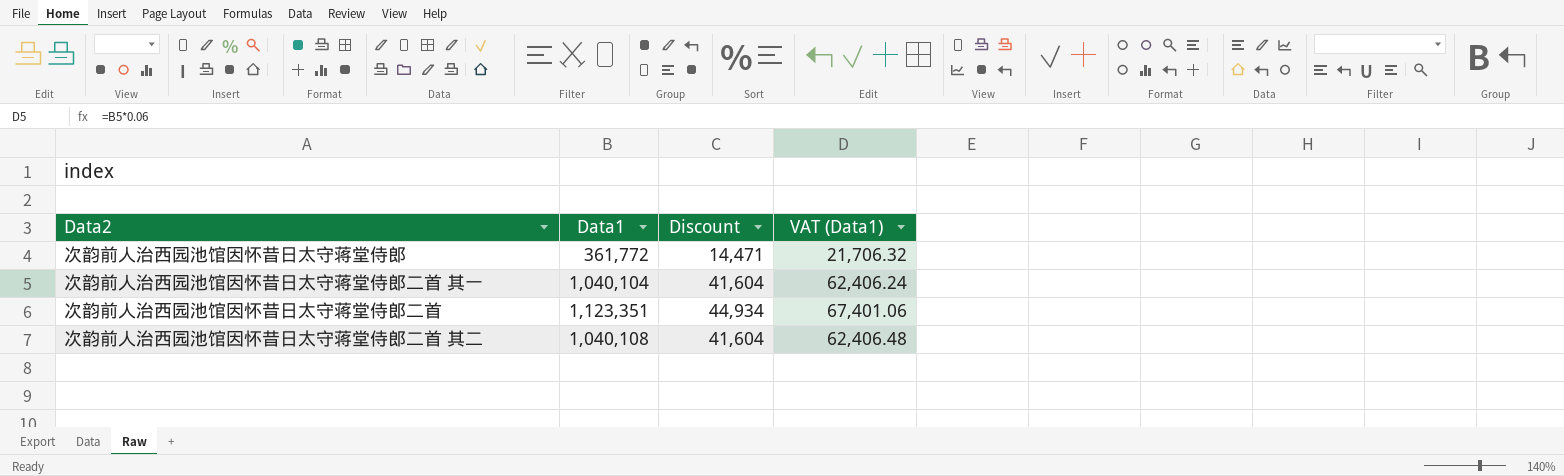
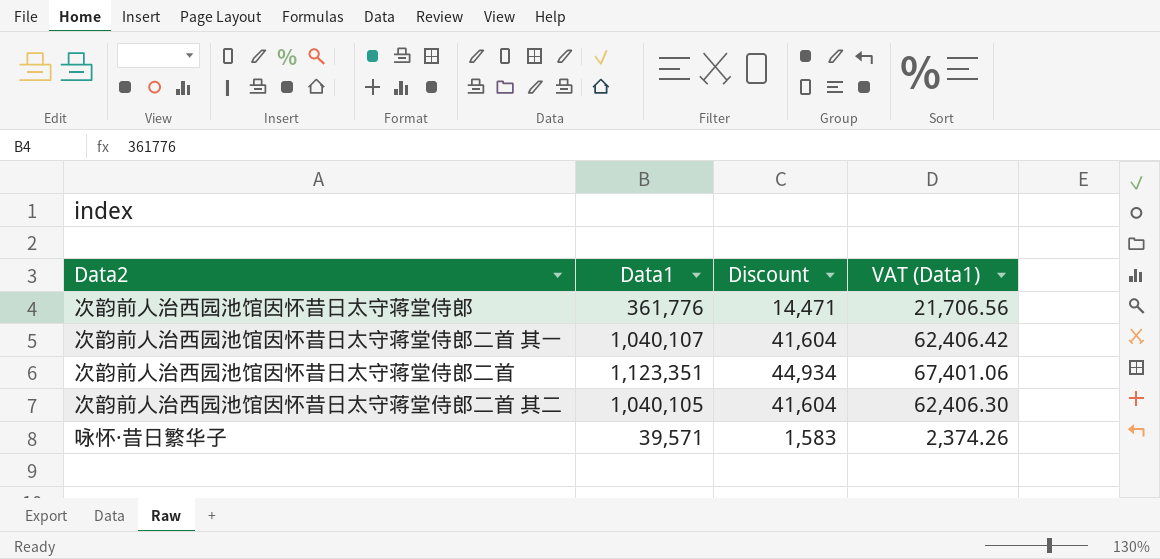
次韵前人治西园池馆因怀昔日太守蒋堂侍郎 | Data1: 361,772 -> 361,776
次韵前人治西园池馆因怀昔日太守蒋堂侍郎 | VAT (Data1): 21,706.32 -> 21,706.56
次韵前人治西园池馆因怀昔日太守蒋堂侍郎二首 其一 | Data1: 1,040,104 -> 1,040,107
次韵前人治西园池馆因怀昔日太守蒋堂侍郎二首 其一 | VAT (Data1): 62,406.24 -> 62,406.42
次韵前人治西园池馆因怀昔日太守蒋堂侍郎二首 其二 | Data1: 1,040,108 -> 1,040,105
次韵前人治西园池馆因怀昔日太守蒋堂侍郎二首 其二 | VAT (Data1): 62,406.48 -> 62,406.30
row 咏怀·昔日繁华子: none -> 39,571 | 1,583 | 2,374.26

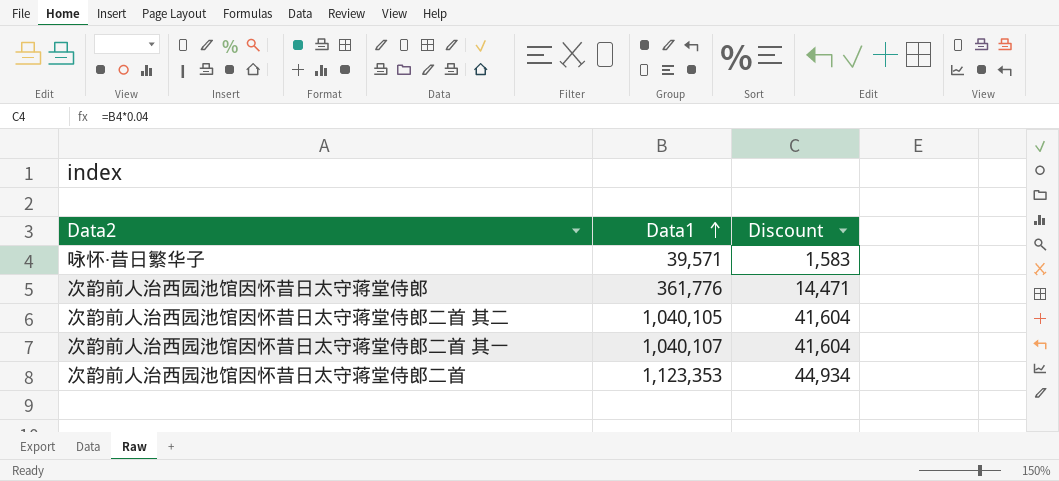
row order: none -> Data1 ascending
column VAT (Data1) | formula: [Data1] * 0.06 -> none
次韵前人治西园池馆因怀昔日太守蒋堂侍郎二首 | Data1: 1,123,351 -> 1,123,353

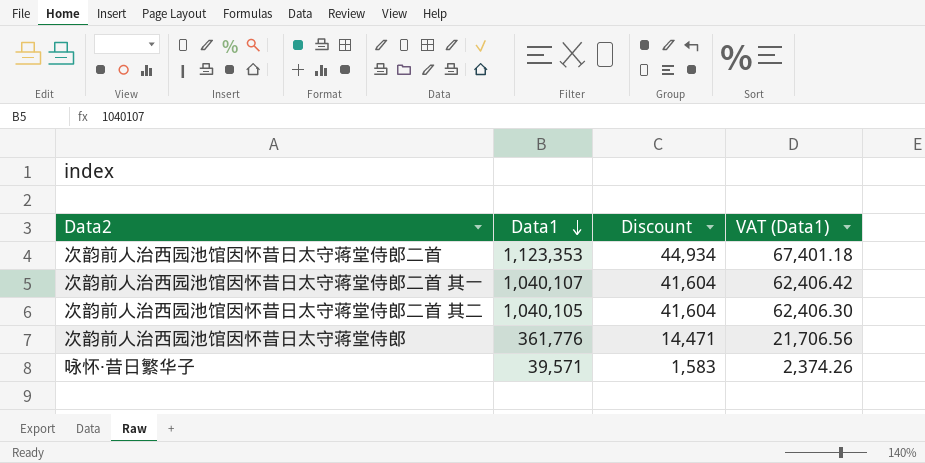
row order: Data1 ascending -> Data1 descending
column VAT (Data1) | formula: none -> [Data1] * 0.06

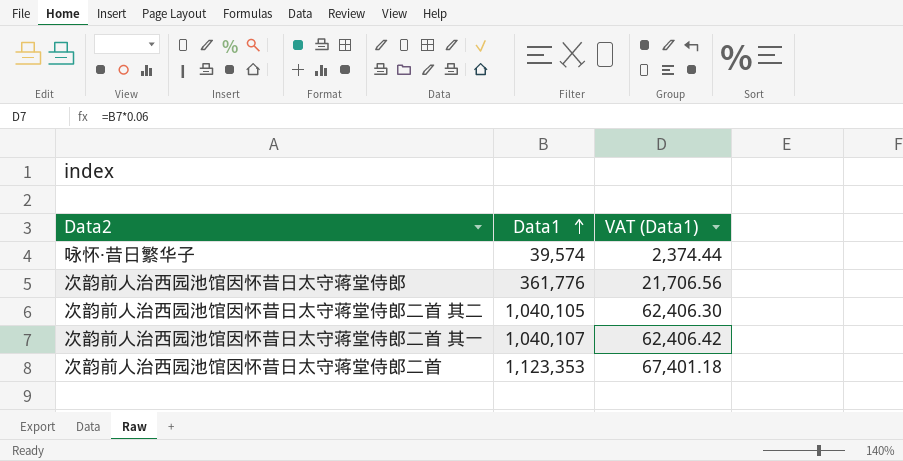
row order: Data1 descending -> Data1 ascending
column Discount | formula: [Data1] * 0.04 -> none
咏怀·昔日繁华子 | Data1: 39,571 -> 39,574
咏怀·昔日繁华子 | VAT (Data1): 2,374.26 -> 2,374.44

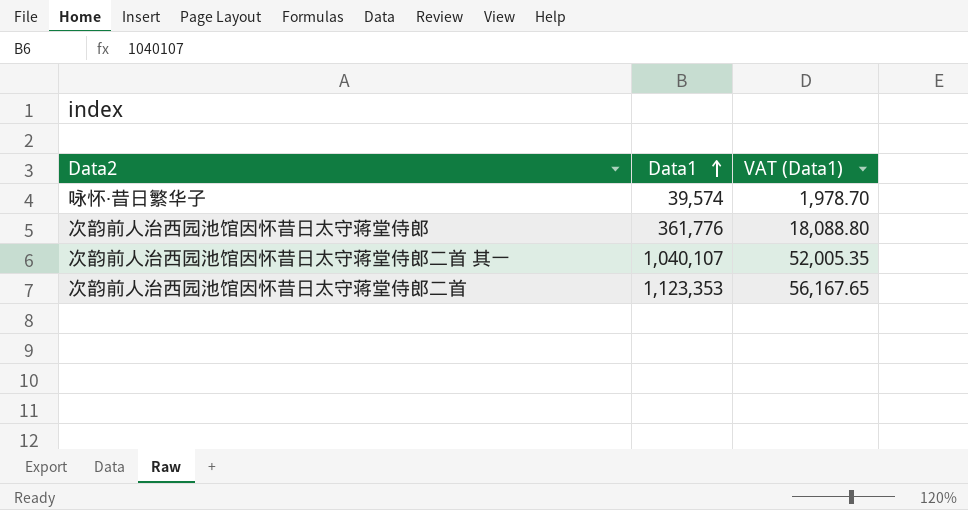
column VAT (Data1) | formula: [Data1] * 0.06 -> [Data1] * 0.05
row 次韵前人治西园池馆因怀昔日太守蒋堂侍郎二首 其二: 1,040,105 | 62,406.30 -> none

